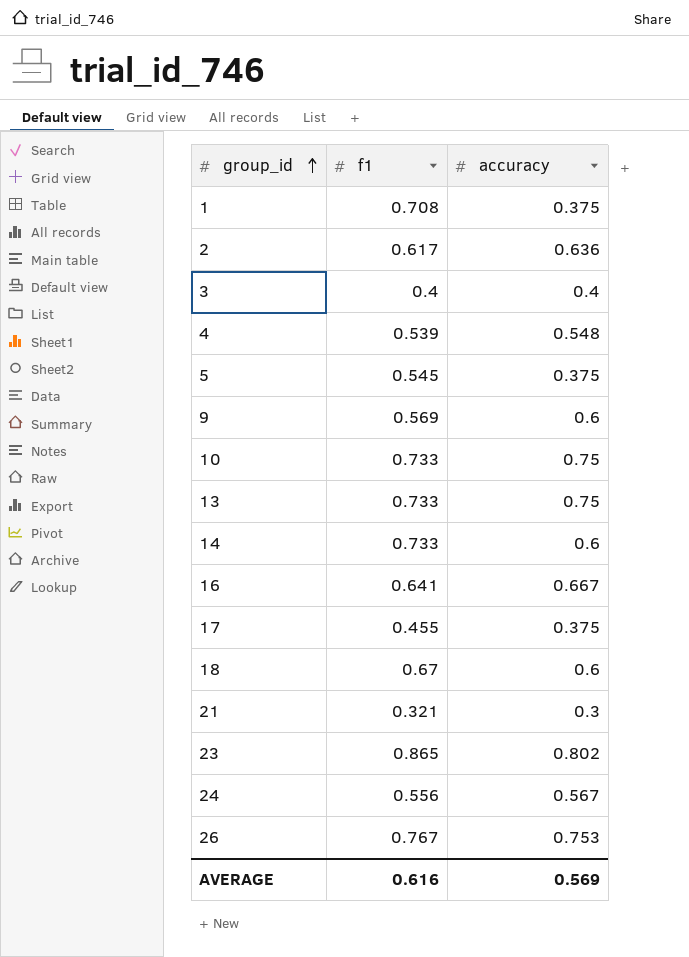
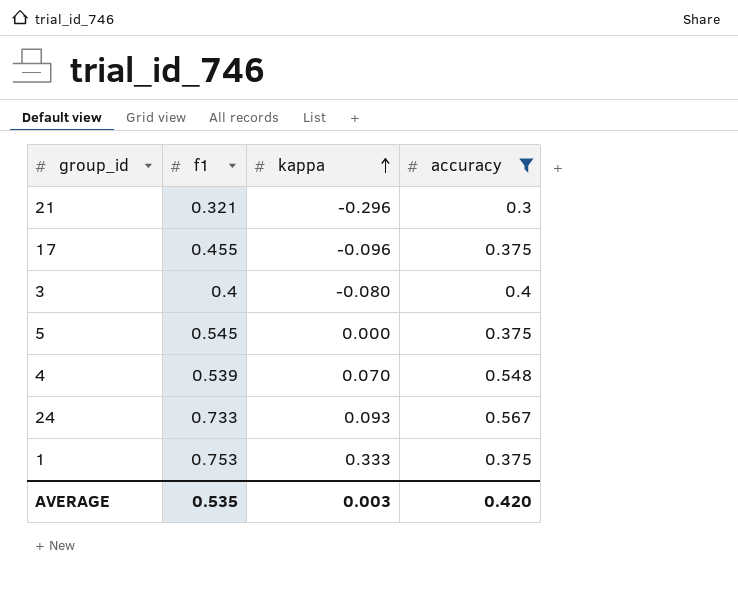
filter: none -> accuracy <= 0.567
row order: group_id ascending -> kappa ascending
column kappa | position: none -> 3
24 | f1: 0.556 -> 0.733
1 | f1: 0.708 -> 0.753
AVERAGE | f1: 0.616 -> 0.535
AVERAGE | accuracy: 0.569 -> 0.420

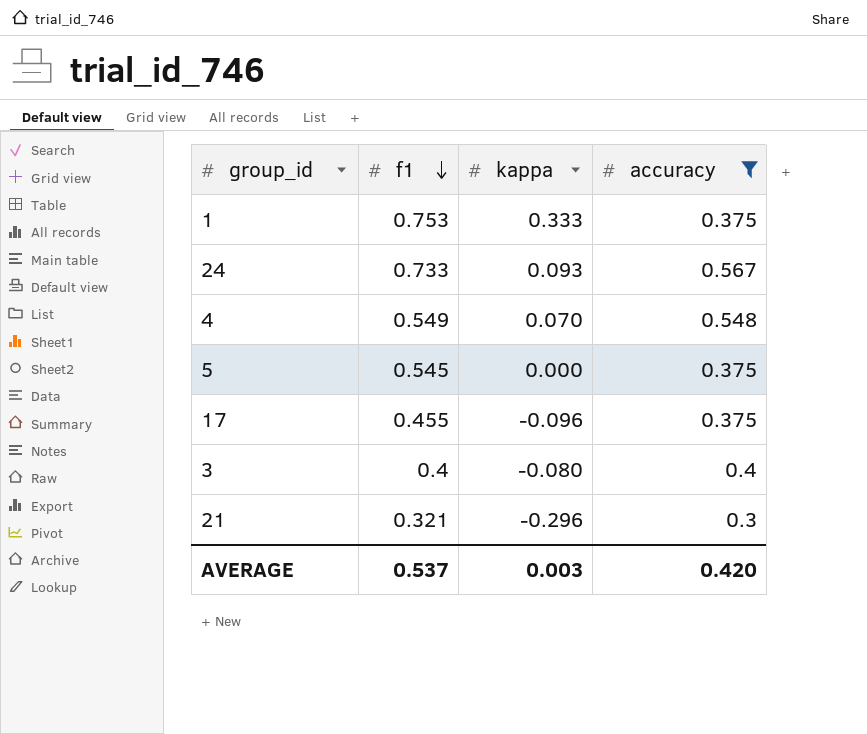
row order: kappa ascending -> f1 descending
4 | f1: 0.539 -> 0.549
AVERAGE | f1: 0.535 -> 0.537

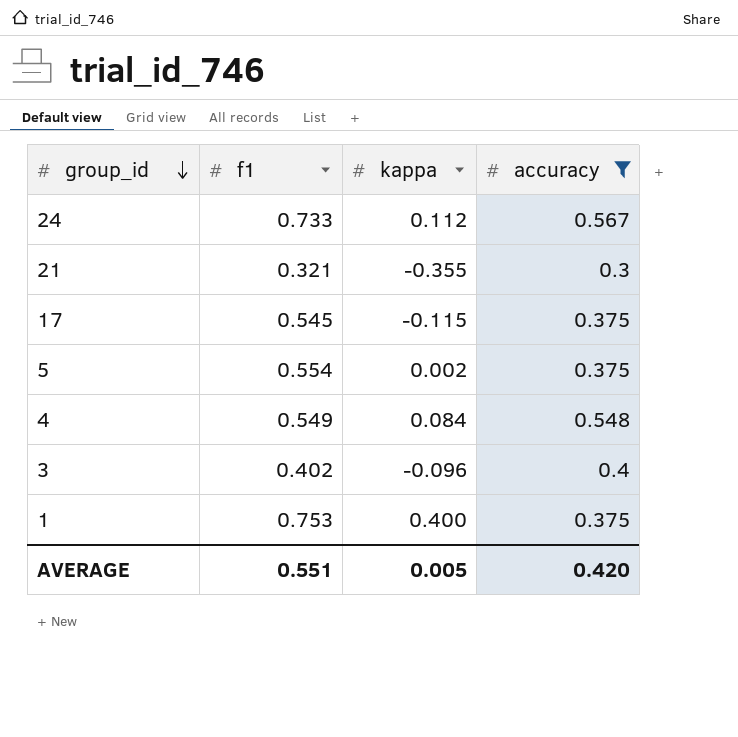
row order: f1 descending -> group_id descending
24 | kappa: 0.093 -> 0.112
21 | kappa: -0.296 -> -0.355
17 | f1: 0.455 -> 0.545
17 | kappa: -0.096 -> -0.115
5 | f1: 0.545 -> 0.554
5 | kappa: 0.000 -> 0.002
4 | kappa: 0.070 -> 0.084
3 | f1: 0.4 -> 0.402
3 | kappa: -0.080 -> -0.096
1 | kappa: 0.333 -> 0.400
AVERAGE | f1: 0.537 -> 0.551
AVERAGE | kappa: 0.003 -> 0.005

